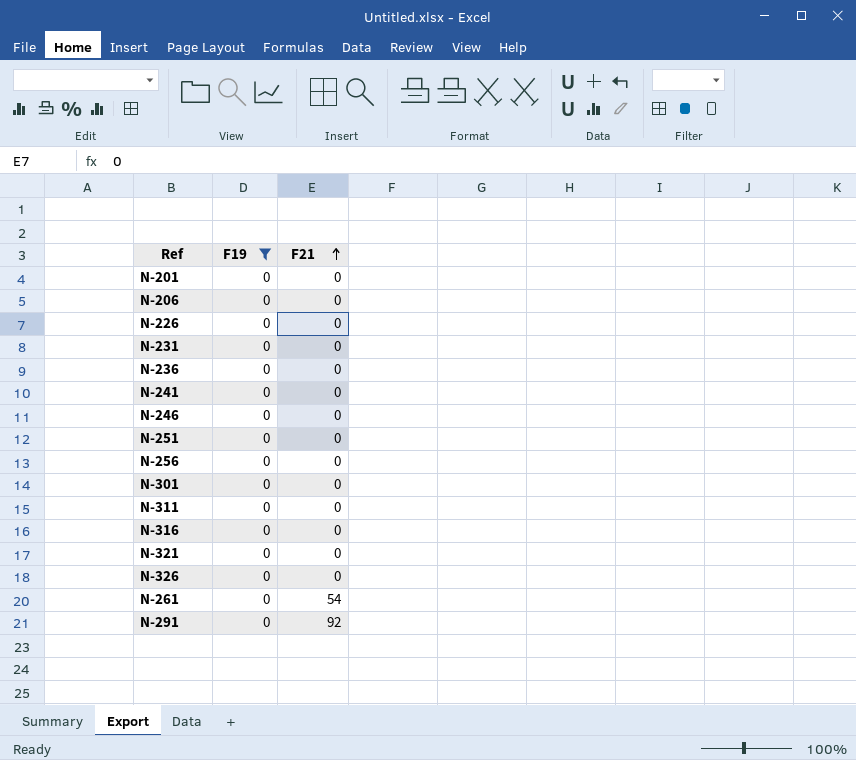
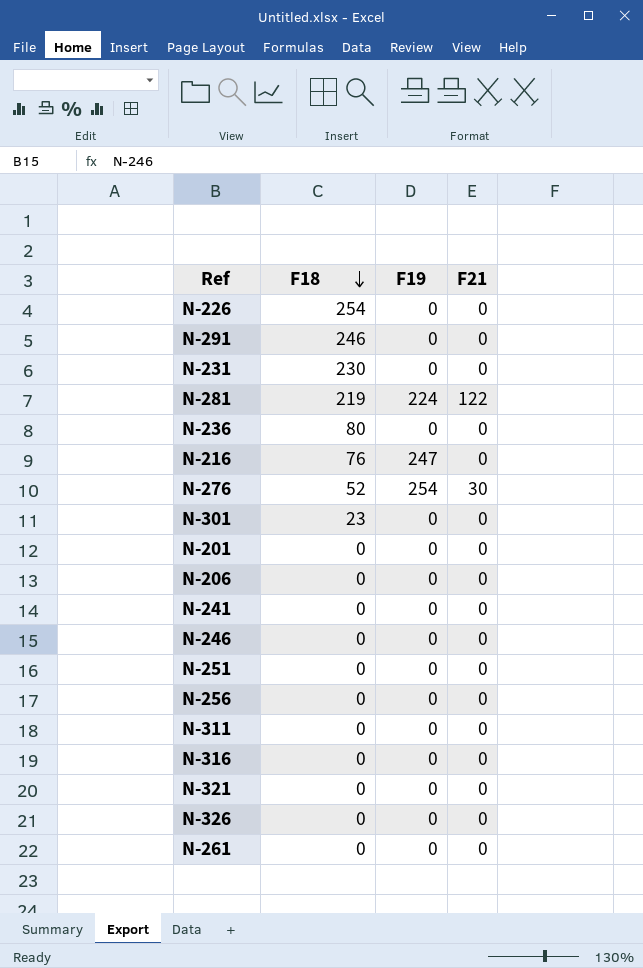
filter: F19 = 0 -> none
row order: F21 ascending -> F18 descending
column F18 | position: none -> 2
N-291 | F21: 92 -> 0
N-261 | F21: 54 -> 0

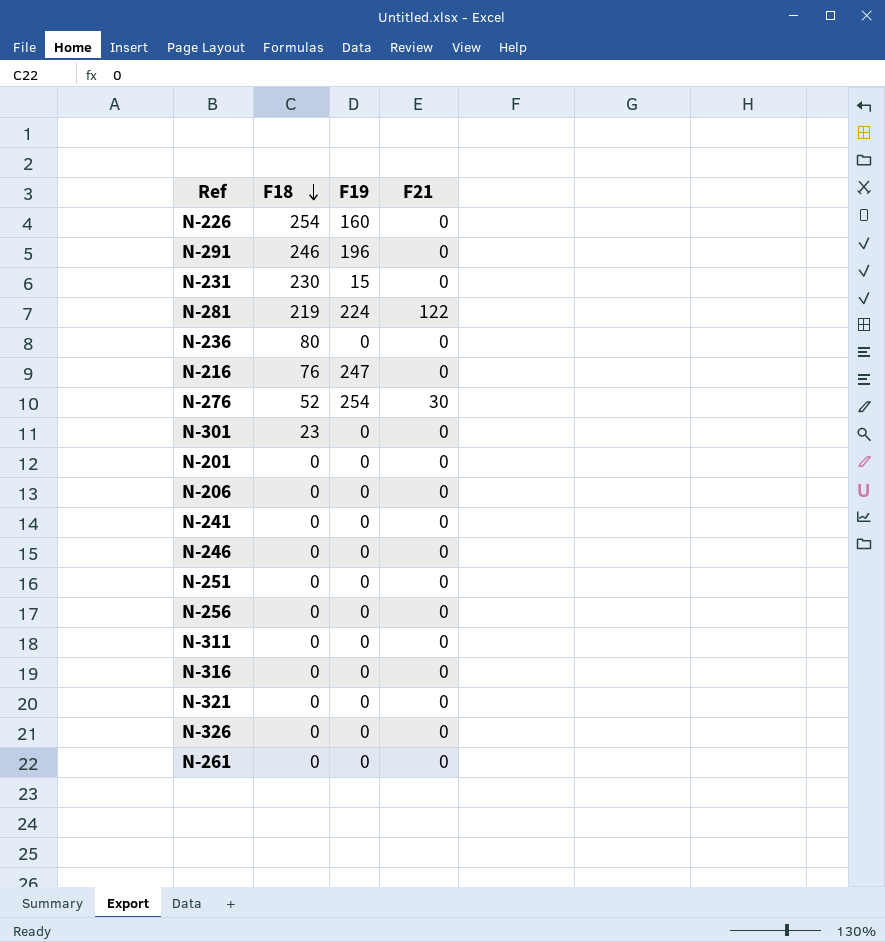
N-226 | F19: 0 -> 160
N-291 | F19: 0 -> 196
N-231 | F19: 0 -> 15

